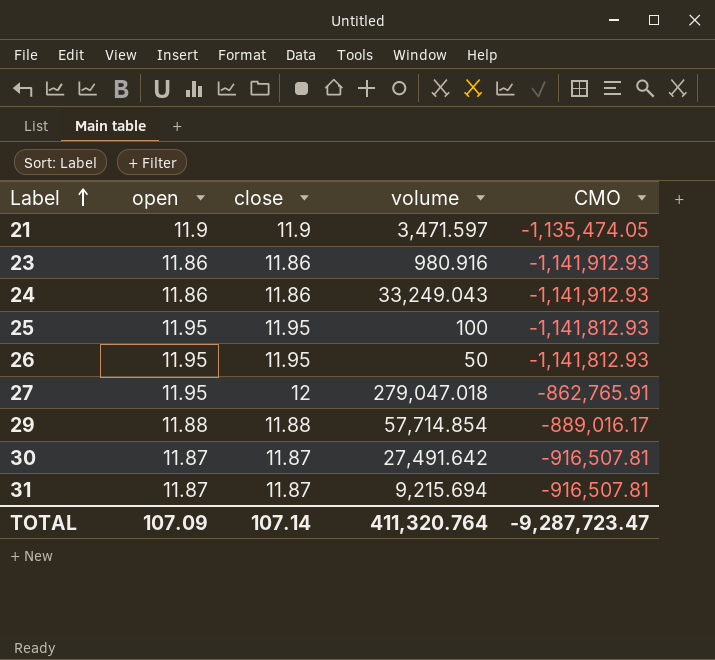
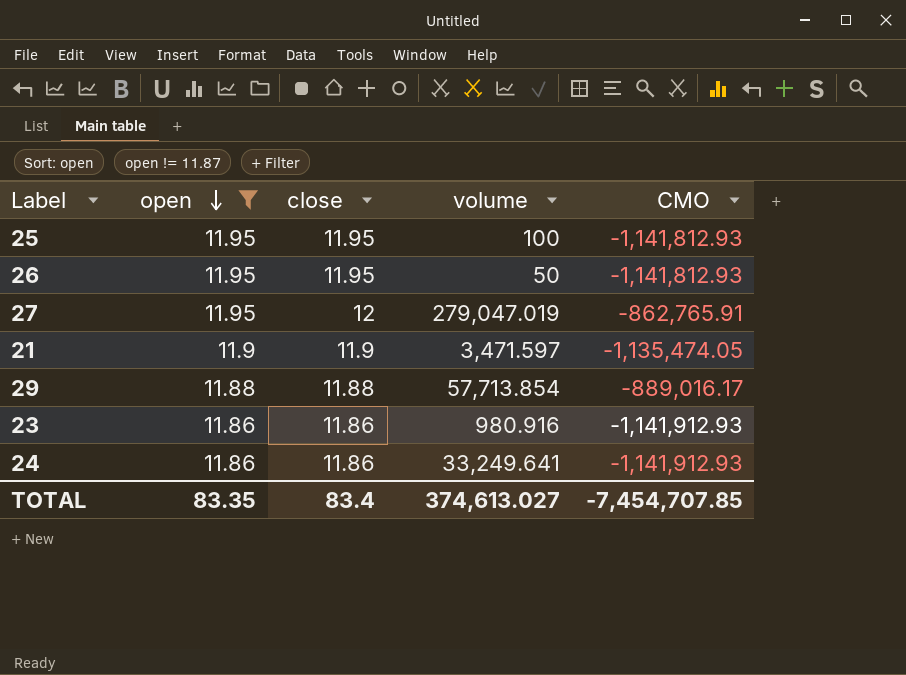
filter: none -> open != 11.87
row order: Label ascending -> open descending
27 | volume: 279,047.018 -> 279,047.019
29 | volume: 57,714.854 -> 57,713.854
24 | volume: 33,249.043 -> 33,249.641
TOTAL | open: 107.09 -> 83.35
TOTAL | close: 107.14 -> 83.4
TOTAL | volume: 411,320.764 -> 374,613.027
TOTAL | CMO: -9,287,723.47 -> -7,454,707.85

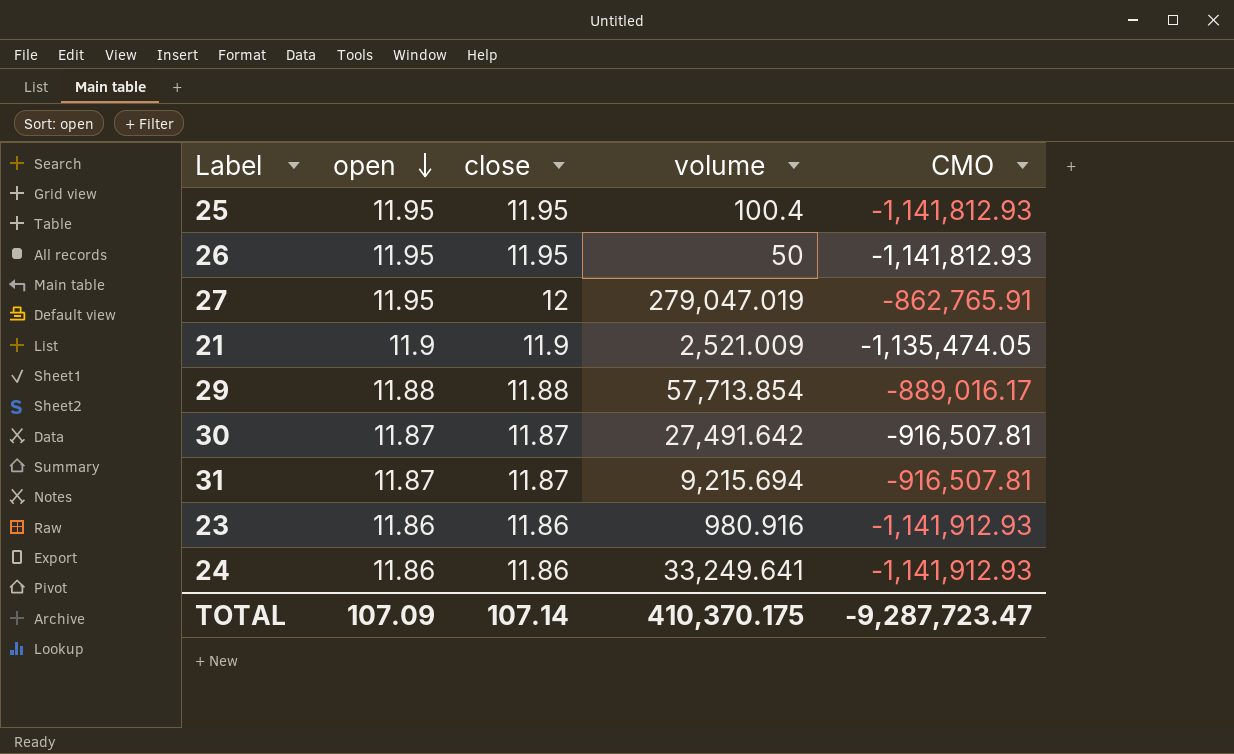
filter: open != 11.87 -> none
25 | volume: 100 -> 100.4
21 | volume: 3,471.597 -> 2,521.009
TOTAL | open: 83.35 -> 107.09
TOTAL | close: 83.4 -> 107.14
TOTAL | volume: 374,613.027 -> 410,370.175
TOTAL | CMO: -7,454,707.85 -> -9,287,723.47

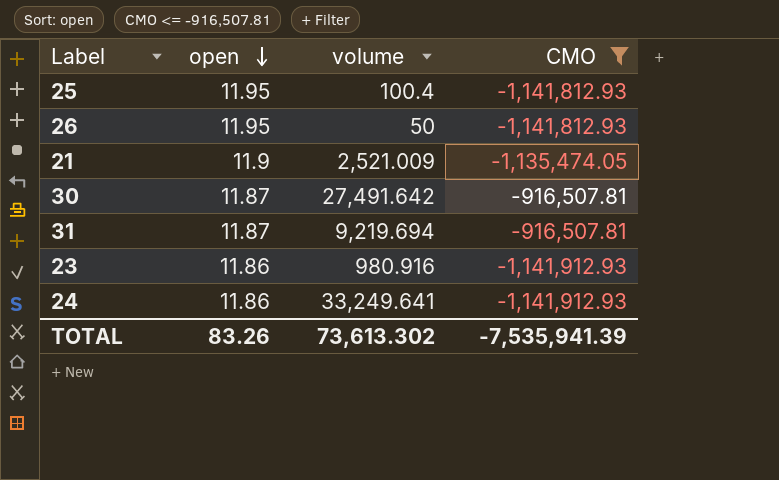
filter: none -> CMO <= -916,507.81
column close | position: 3 -> none
31 | volume: 9,215.694 -> 9,219.694
TOTAL | open: 107.09 -> 83.26
TOTAL | volume: 410,370.175 -> 73,613.302
TOTAL | CMO: -9,287,723.47 -> -7,535,941.39

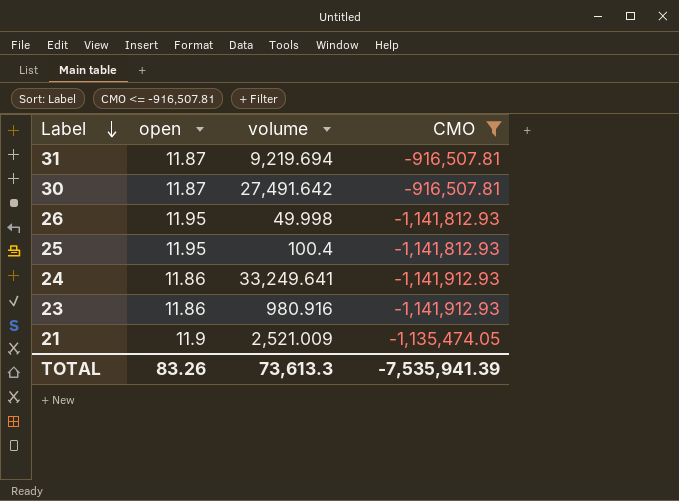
row order: open descending -> Label descending
26 | volume: 50 -> 49.998
TOTAL | volume: 73,613.302 -> 73,613.3

